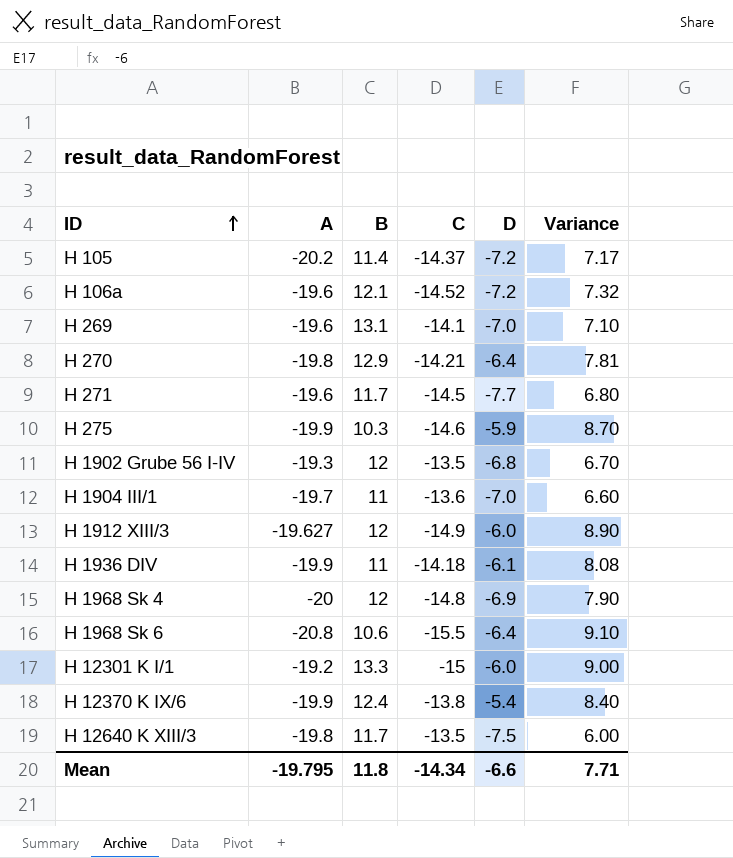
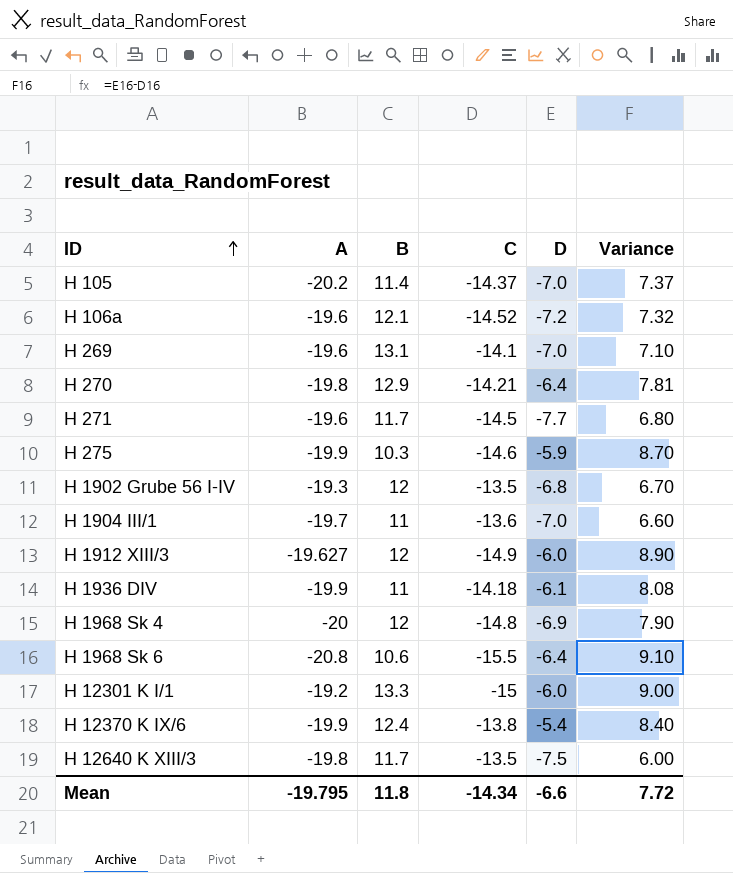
H 105 | D: -7.2 -> -7.0
H 105 | Variance: 7.17 -> 7.37
Mean | Variance: 7.71 -> 7.72

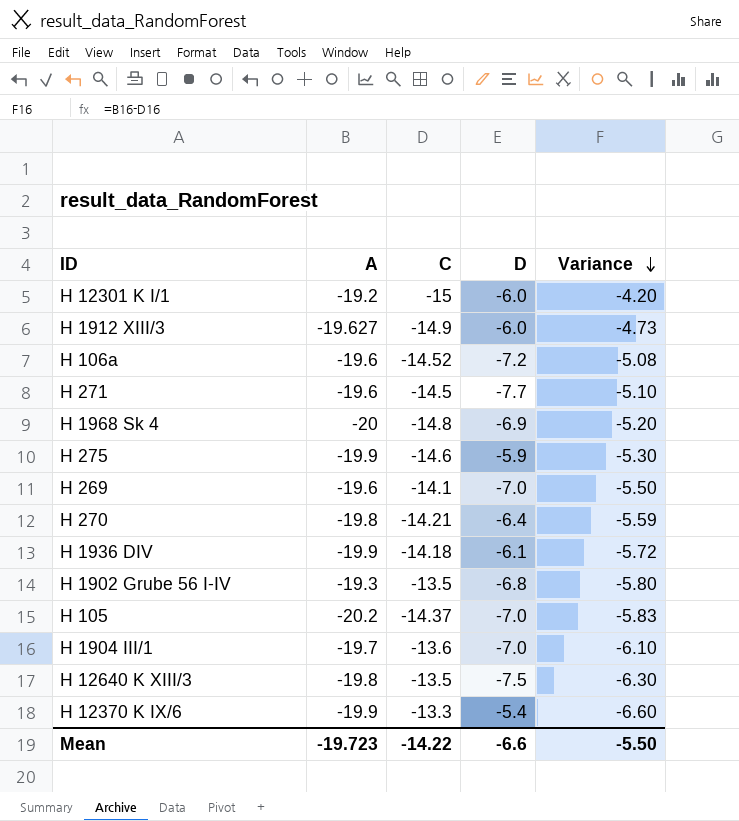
row order: ID ascending -> Variance descending
column B | position: 3 -> none
column Variance | formula: [D] - [C] -> [A] - [C]
row H 1968 Sk 6: -20.8 | 10.6 | -15.5 | -6.4 | 9.10 -> none
H 12370 K IX/6 | C: -13.8 -> -13.3
Mean | A: -19.795 -> -19.723
Mean | C: -14.34 -> -14.22
Mean | Variance: 7.72 -> -5.50

